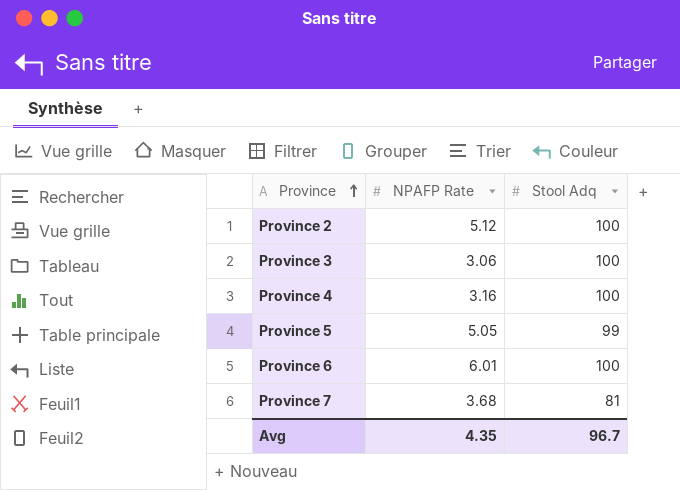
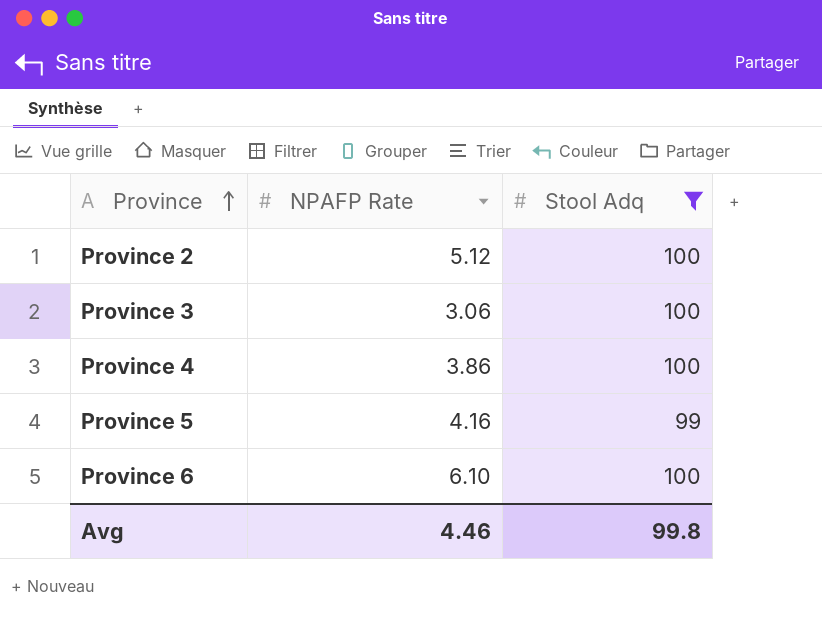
filter: none -> Stool Adq != 81
Province 4 | NPAFP Rate: 3.16 -> 3.86
Province 5 | NPAFP Rate: 5.05 -> 4.16
Province 6 | NPAFP Rate: 6.01 -> 6.10
Avg | NPAFP Rate: 4.35 -> 4.46
Avg | Stool Adq: 96.7 -> 99.8

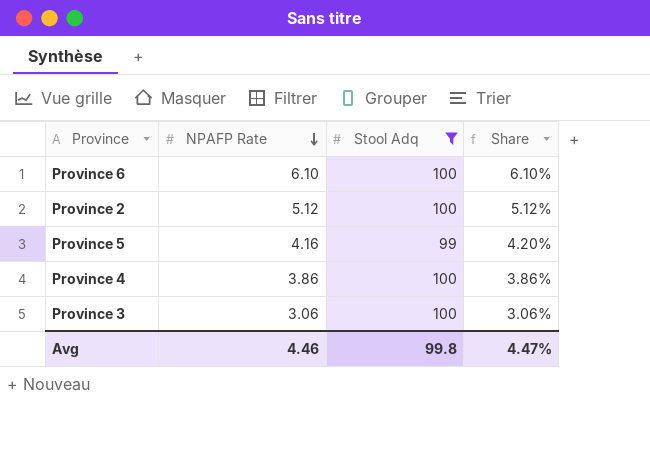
row order: Province ascending -> NPAFP Rate descending
column Share | formula: none -> [NPAFP Rate] / [Stool Adq]

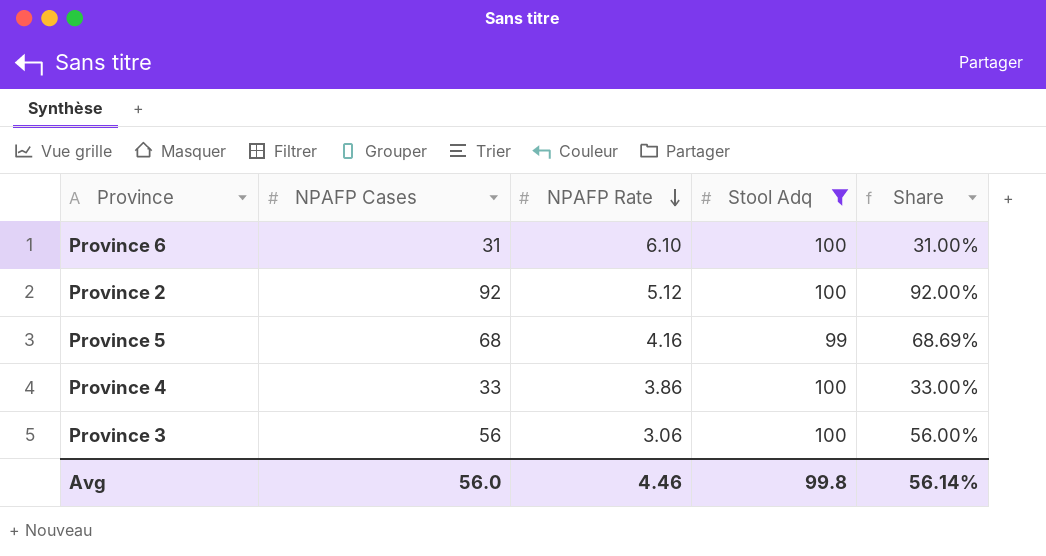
column NPAFP Cases | position: none -> 2
column Share | formula: [NPAFP Rate] / [Stool Adq] -> [NPAFP Cases] / [Stool Adq]
Avg | Share: 4.47% -> 56.14%

